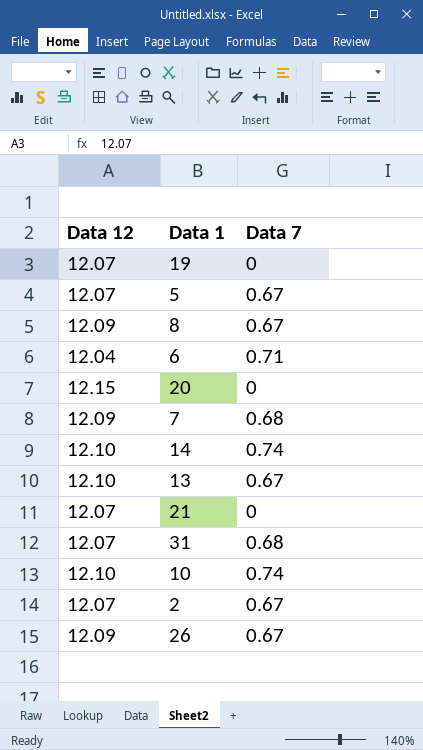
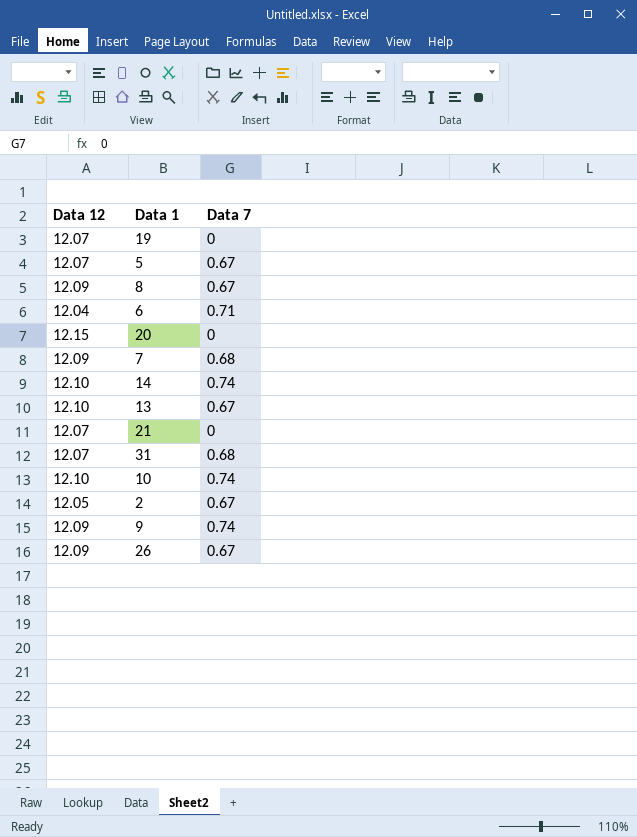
2 | Data 12: 12.07 -> 12.05
row 9: none -> 12.09 | 0.74

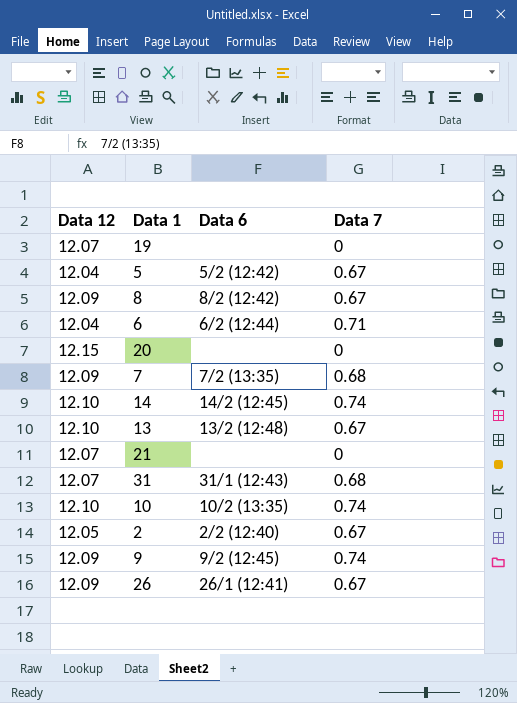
column Data 6 | position: none -> 3
5 | Data 12: 12.07 -> 12.04

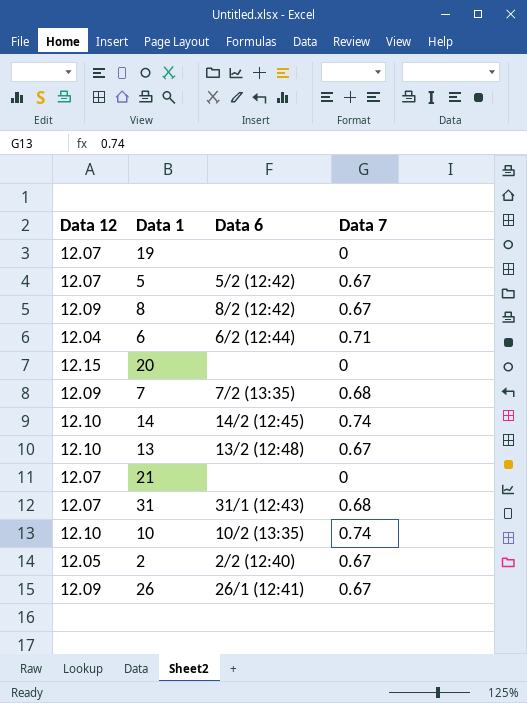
row 9: 12.09 | 9/2 (12:45) | 0.74 -> none
5 | Data 12: 12.04 -> 12.07

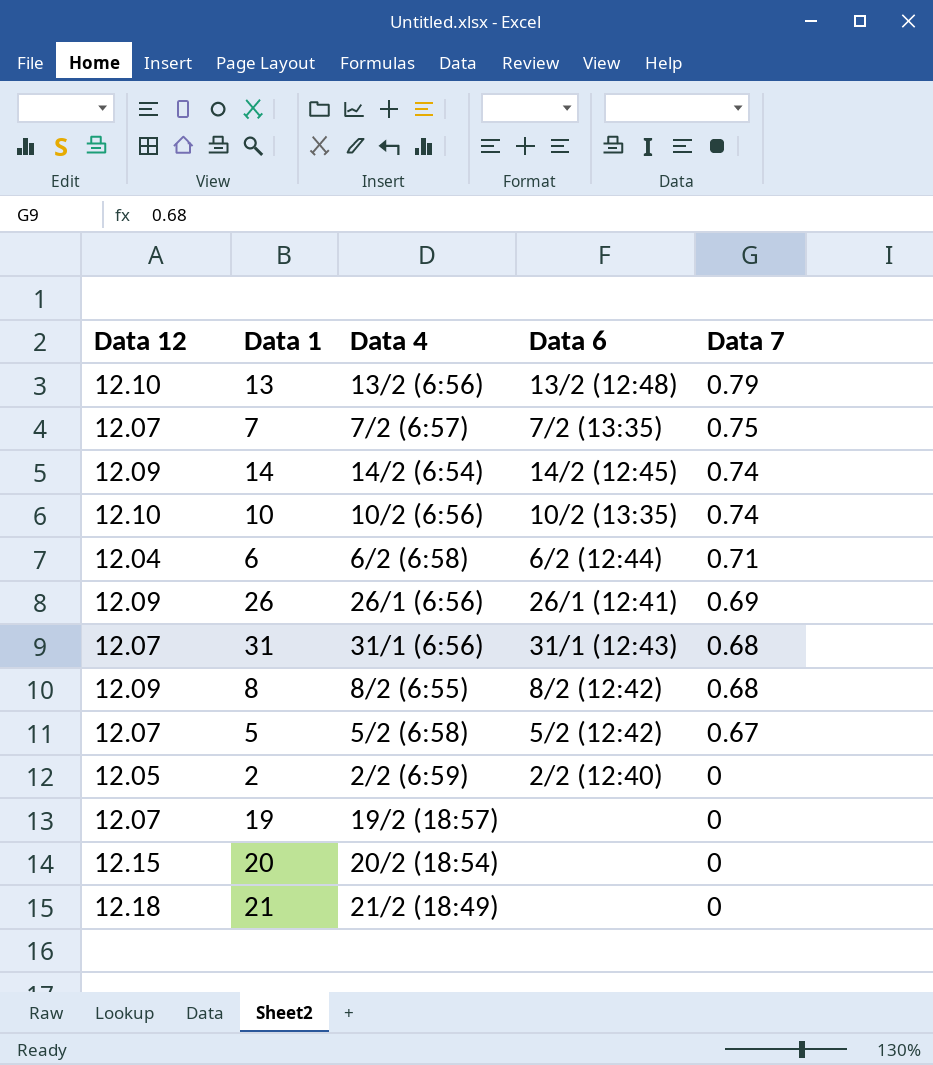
row order: none -> Data 7 descending
column Data 4 | position: none -> 3
13 | Data 7: 0.67 -> 0.79
7 | Data 12: 12.09 -> 12.07
7 | Data 7: 0.68 -> 0.75
14 | Data 12: 12.10 -> 12.09
26 | Data 7: 0.67 -> 0.69
8 | Data 7: 0.67 -> 0.68
2 | Data 7: 0.67 -> 0
21 | Data 12: 12.07 -> 12.18

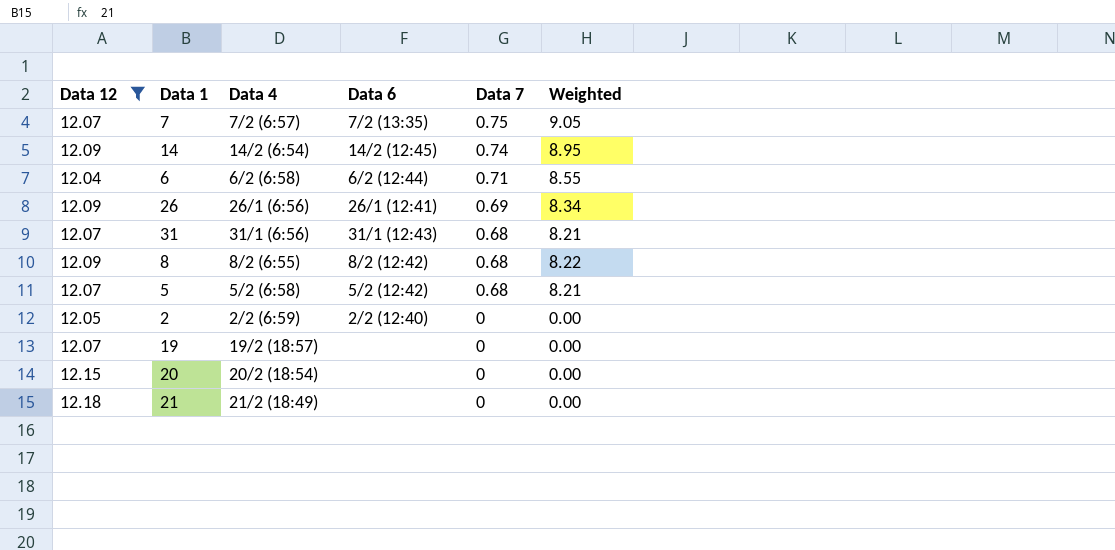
filter: none -> Data 12 != 12.10
column Weighted | formula: none -> [Data 12] * [Data 7]
5 | Data 7: 0.67 -> 0.68

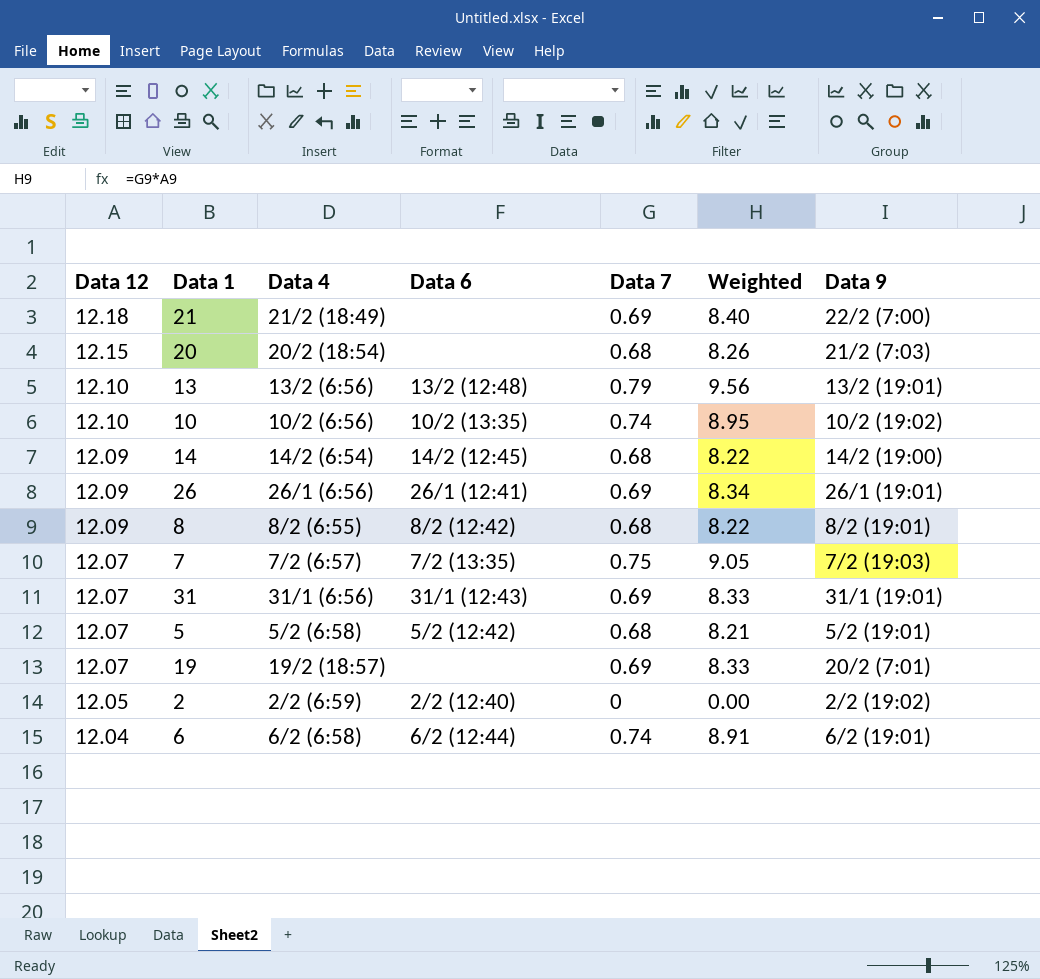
filter: Data 12 != 12.10 -> none
row order: Data 7 descending -> Data 12 descending
column Data 9 | position: none -> 7
21 | Data 7: 0 -> 0.69
21 | Weighted: 0.00 -> 8.40
20 | Data 7: 0 -> 0.68
20 | Weighted: 0.00 -> 8.26
14 | Data 7: 0.74 -> 0.68
14 | Weighted: 8.95 -> 8.22
31 | Data 7: 0.68 -> 0.69
31 | Weighted: 8.21 -> 8.33
19 | Data 7: 0 -> 0.69
19 | Weighted: 0.00 -> 8.33
6 | Data 7: 0.71 -> 0.74
6 | Weighted: 8.55 -> 8.91

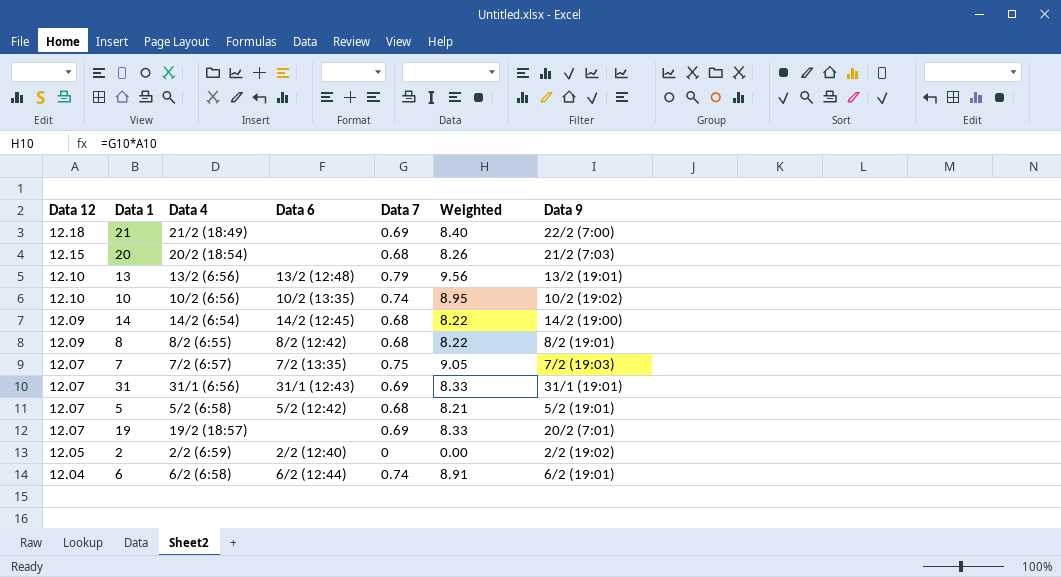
row 26: 12.09 | 26/1 (6:56) | 26/1 (12:41) | 0.69 | 8.34 | 26/1 (19:01) -> none

